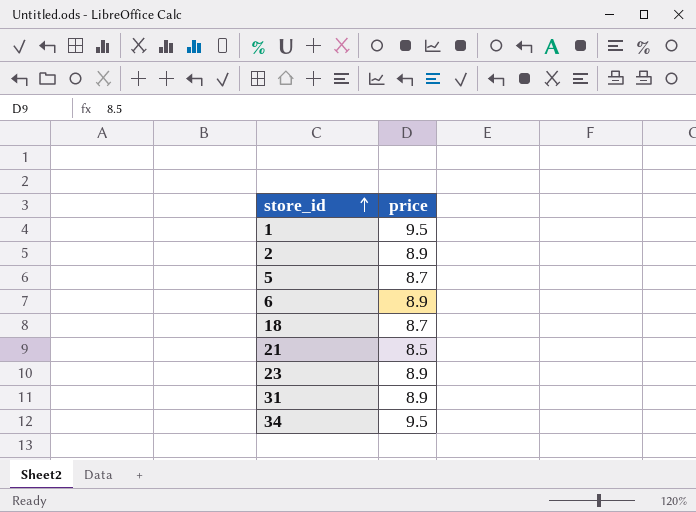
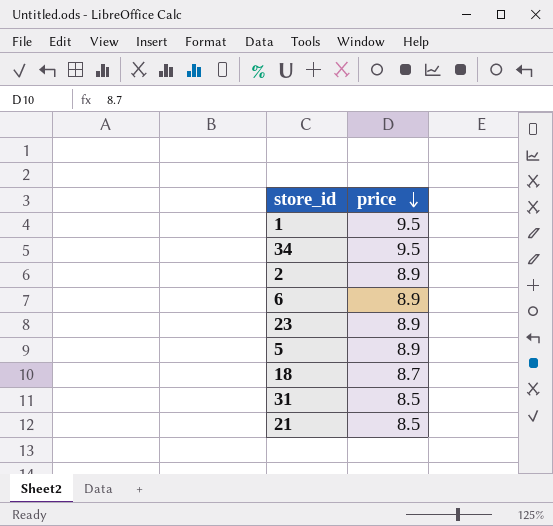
row order: store_id ascending -> price descending
5 | price: 8.7 -> 8.9
31 | price: 8.9 -> 8.5

